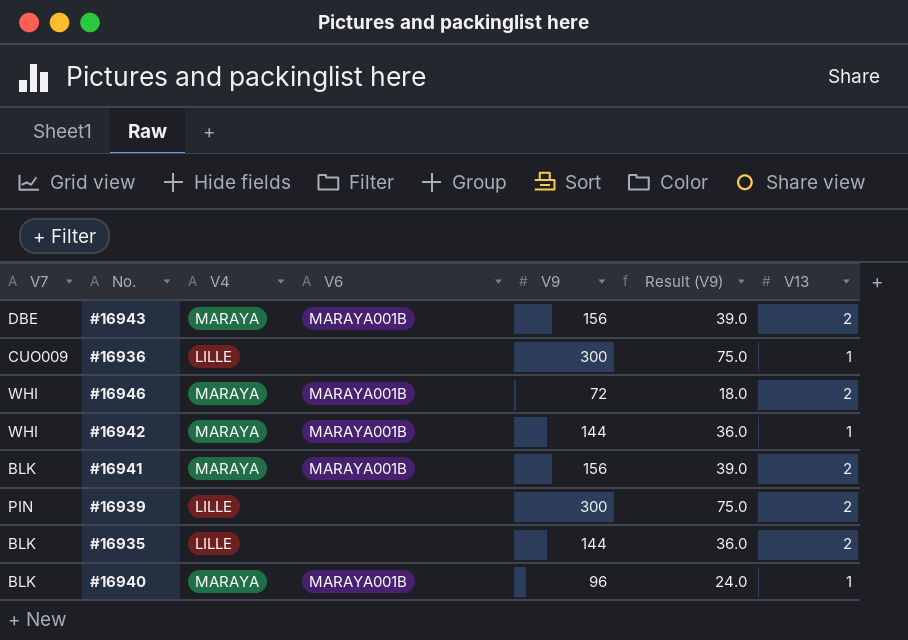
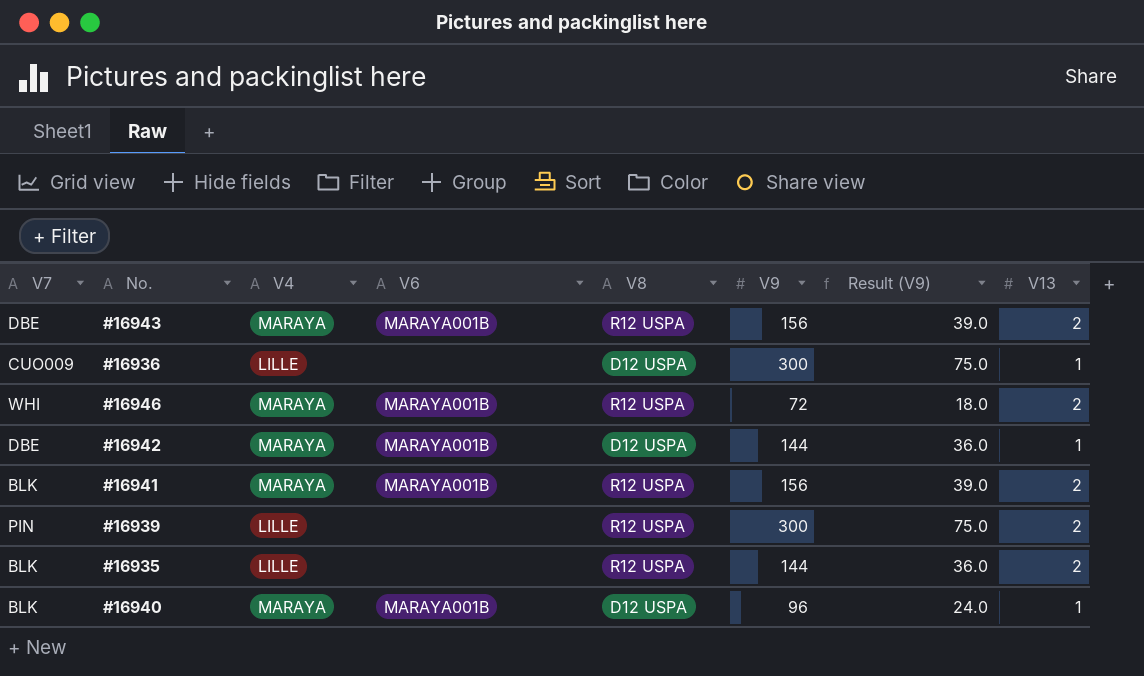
column V8 | position: none -> 5
#16942 | V7: WHI -> DBE

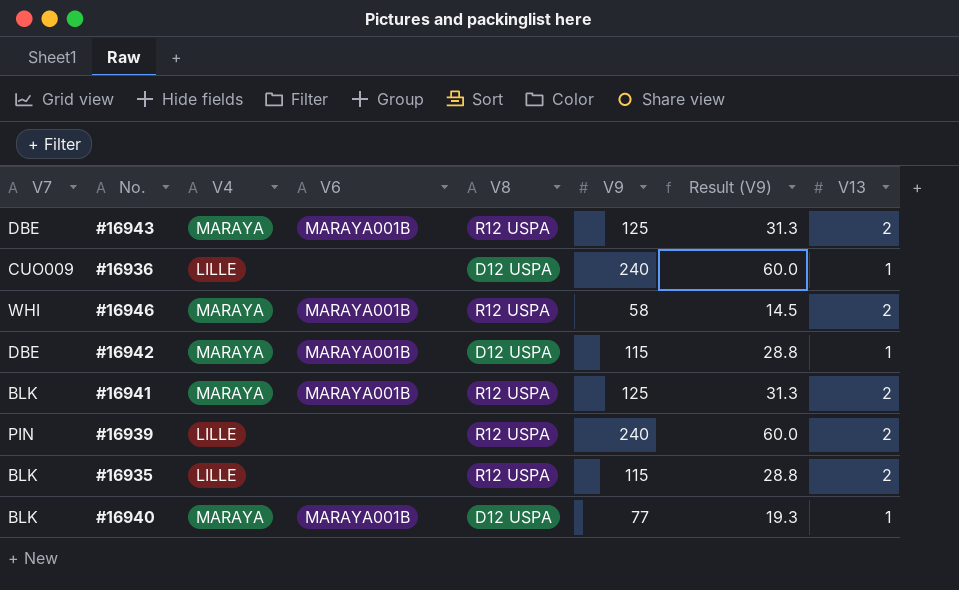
#16943 | V9: 156 -> 125
#16943 | Result (V9): 39.0 -> 31.3
#16936 | V9: 300 -> 240
#16936 | Result (V9): 75.0 -> 60.0
#16946 | V9: 72 -> 58
#16946 | Result (V9): 18.0 -> 14.5
#16942 | V9: 144 -> 115
#16942 | Result (V9): 36.0 -> 28.8
#16941 | V9: 156 -> 125
#16941 | Result (V9): 39.0 -> 31.3
#16939 | V9: 300 -> 240
#16939 | Result (V9): 75.0 -> 60.0
#16935 | V9: 144 -> 115
#16935 | Result (V9): 36.0 -> 28.8
#16940 | V9: 96 -> 77
#16940 | Result (V9): 24.0 -> 19.3

